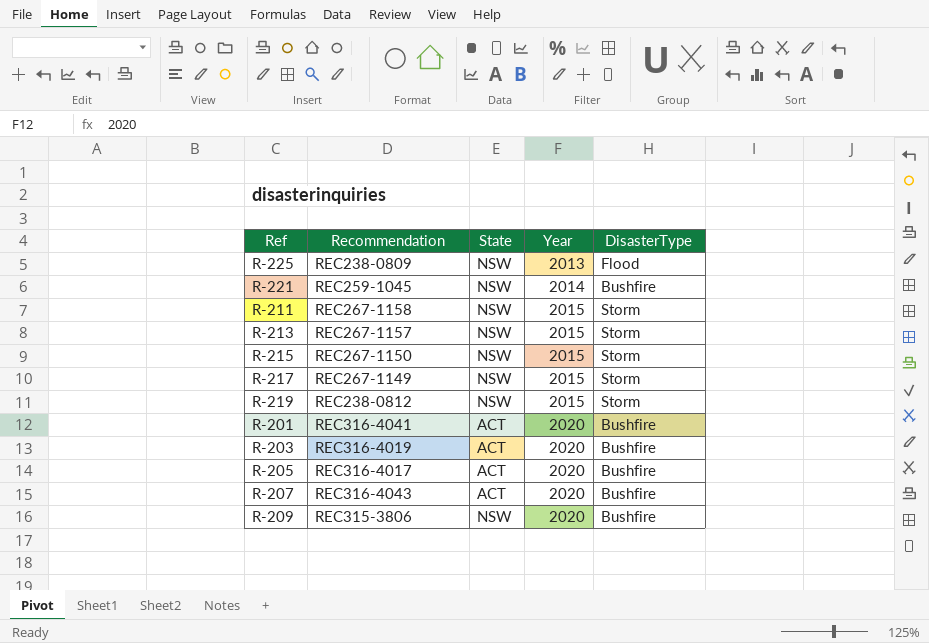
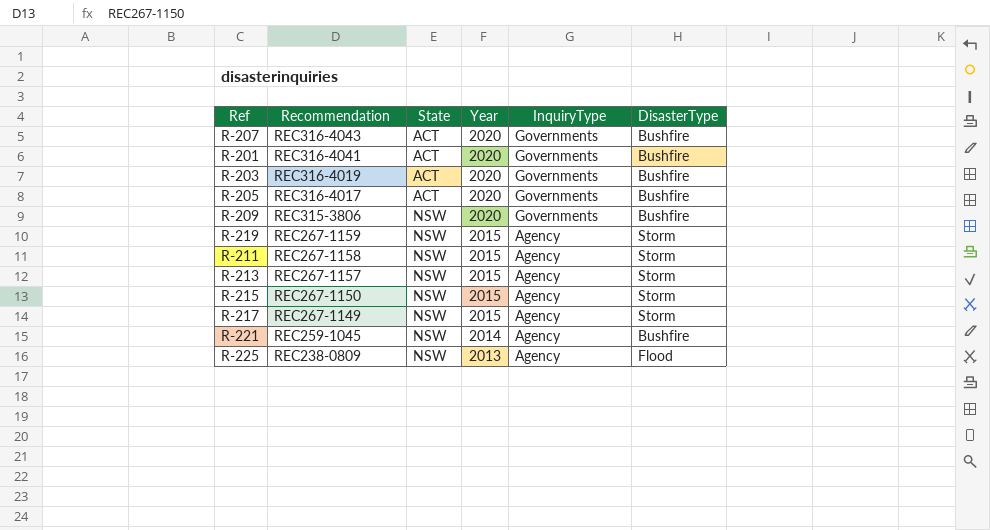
row order: Year ascending -> Recommendation descending
column InquiryType | position: none -> 5
R-219 | Recommendation: REC238-0812 -> REC267-1159

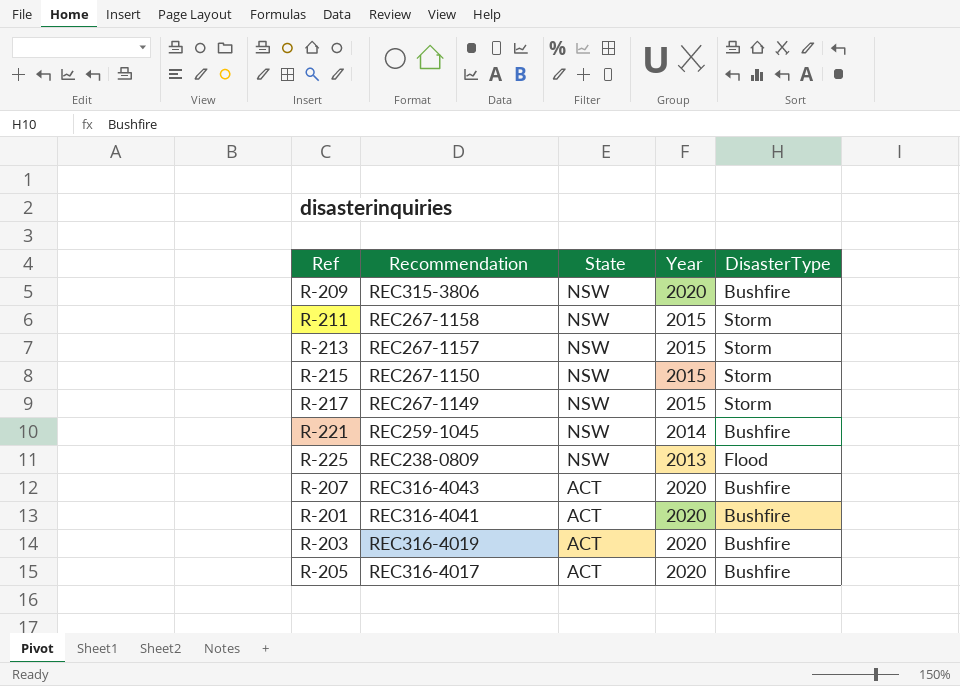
row order: Recommendation descending -> State descending
column InquiryType | position: 5 -> none
row R-219: REC267-1159 | NSW | 2015 | Agency | Storm -> none

